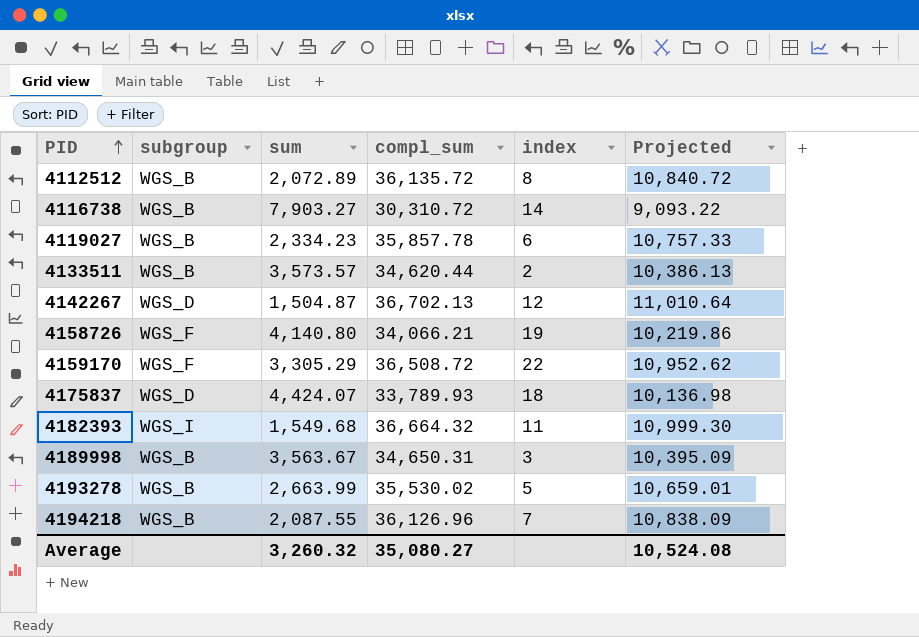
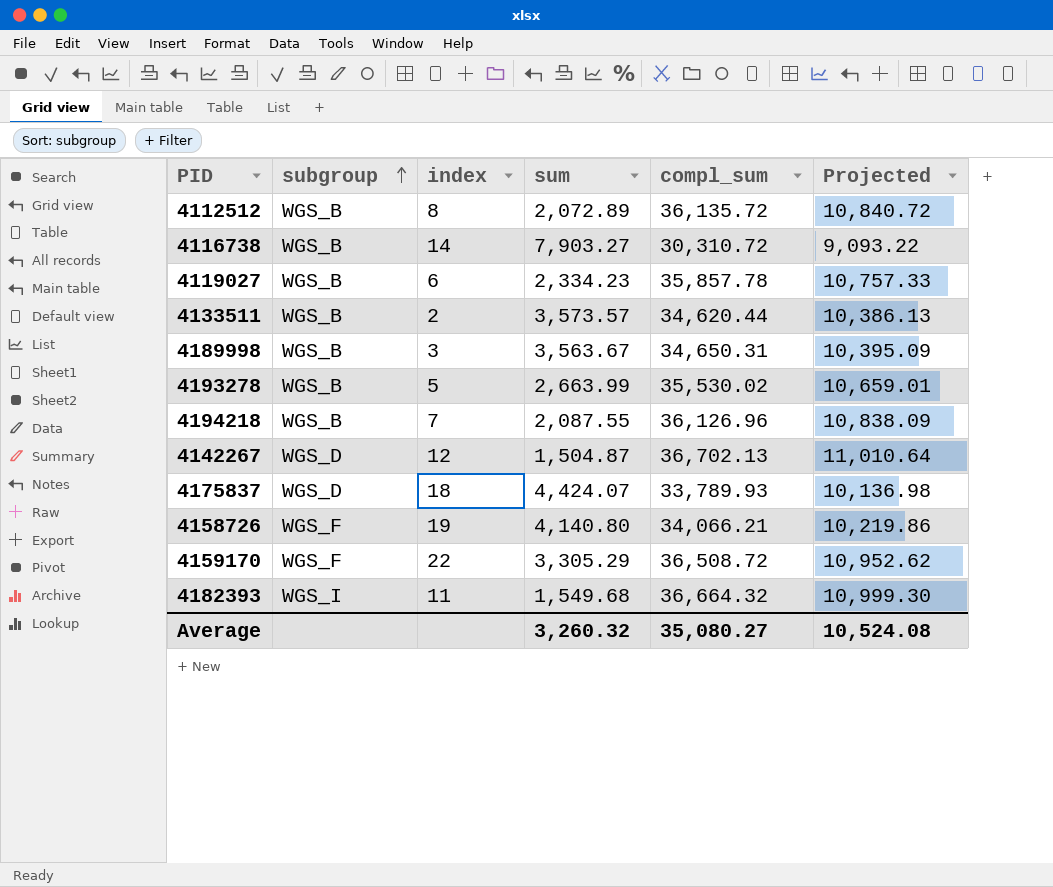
row order: PID ascending -> subgroup ascending
column index | position: 5 -> 3

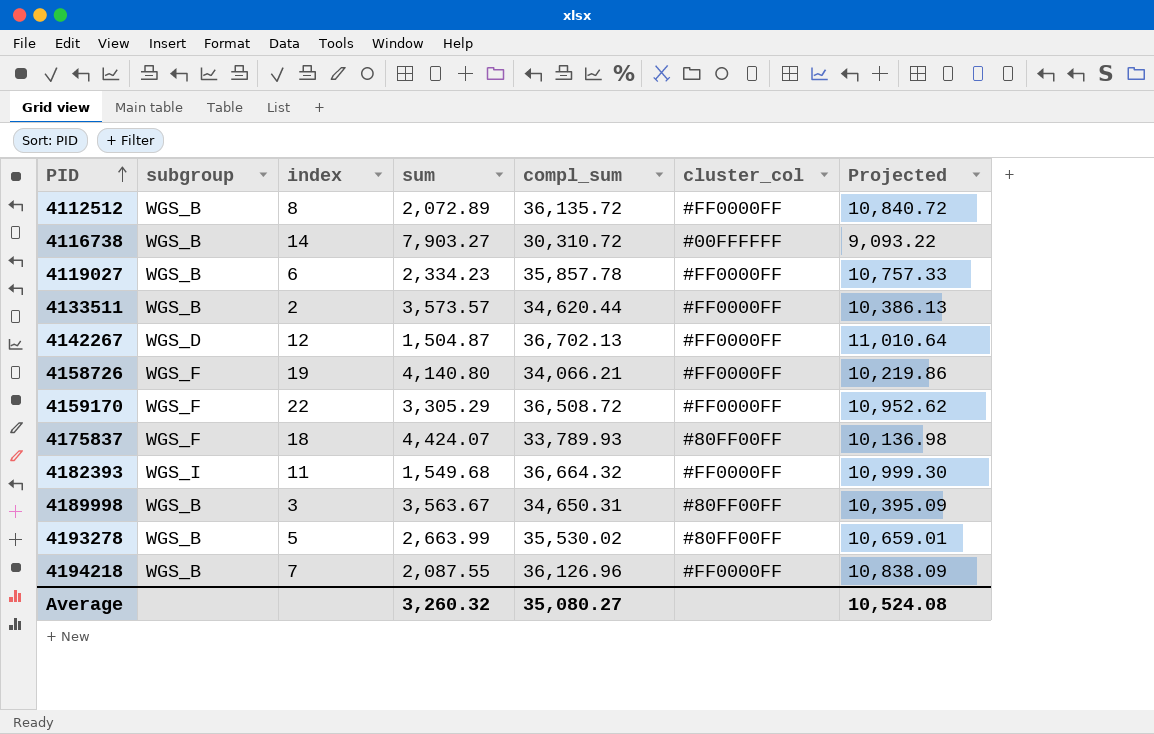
row order: subgroup ascending -> PID ascending
column cluster_col | position: none -> 6
4175837 | subgroup: WGS_D -> WGS_F

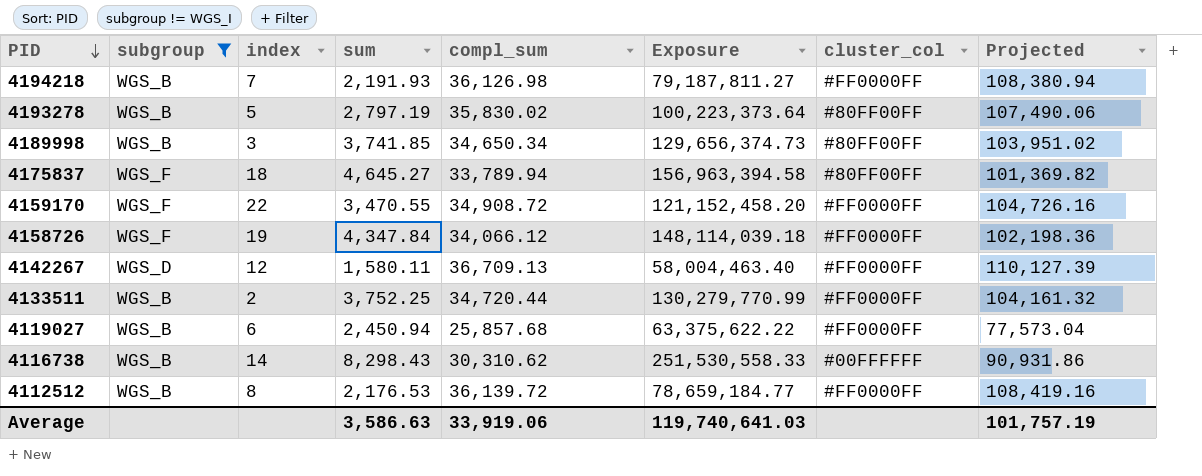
filter: none -> subgroup != WGS_I
row order: PID ascending -> PID descending
column Exposure | formula: none -> [sum] * [compl_sum]
column Projected | formula: [compl_sum] * 0.3 -> [compl_sum] * 3
4194218 | sum: 2,087.55 -> 2,191.93
4194218 | compl_sum: 36,126.96 -> 36,126.98
4193278 | sum: 2,663.99 -> 2,797.19
4193278 | compl_sum: 35,530.02 -> 35,830.02
4189998 | sum: 3,563.67 -> 3,741.85
4189998 | compl_sum: 34,650.31 -> 34,650.34
4175837 | sum: 4,424.07 -> 4,645.27
4175837 | compl_sum: 33,789.93 -> 33,789.94
4159170 | sum: 3,305.29 -> 3,470.55
4159170 | compl_sum: 36,508.72 -> 34,908.72
4158726 | sum: 4,140.80 -> 4,347.84
4158726 | compl_sum: 34,066.21 -> 34,066.12
4142267 | sum: 1,504.87 -> 1,580.11
4142267 | compl_sum: 36,702.13 -> 36,709.13
4133511 | sum: 3,573.57 -> 3,752.25
4133511 | compl_sum: 34,620.44 -> 34,720.44
4119027 | sum: 2,334.23 -> 2,450.94
4119027 | compl_sum: 35,857.78 -> 25,857.68
4116738 | sum: 7,903.27 -> 8,298.43
4116738 | compl_sum: 30,310.72 -> 30,310.62
4112512 | sum: 2,072.89 -> 2,176.53
4112512 | compl_sum: 36,135.72 -> 36,139.72
Average | sum: 3,260.32 -> 3,586.63
Average | compl_sum: 35,080.27 -> 33,919.06
Average | Projected: 10,524.08 -> 101,757.19

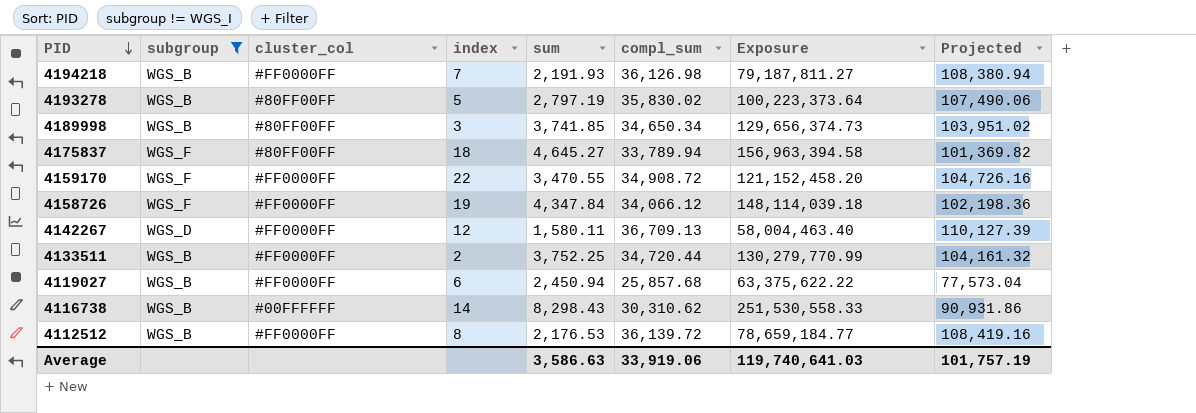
column cluster_col | position: 7 -> 3

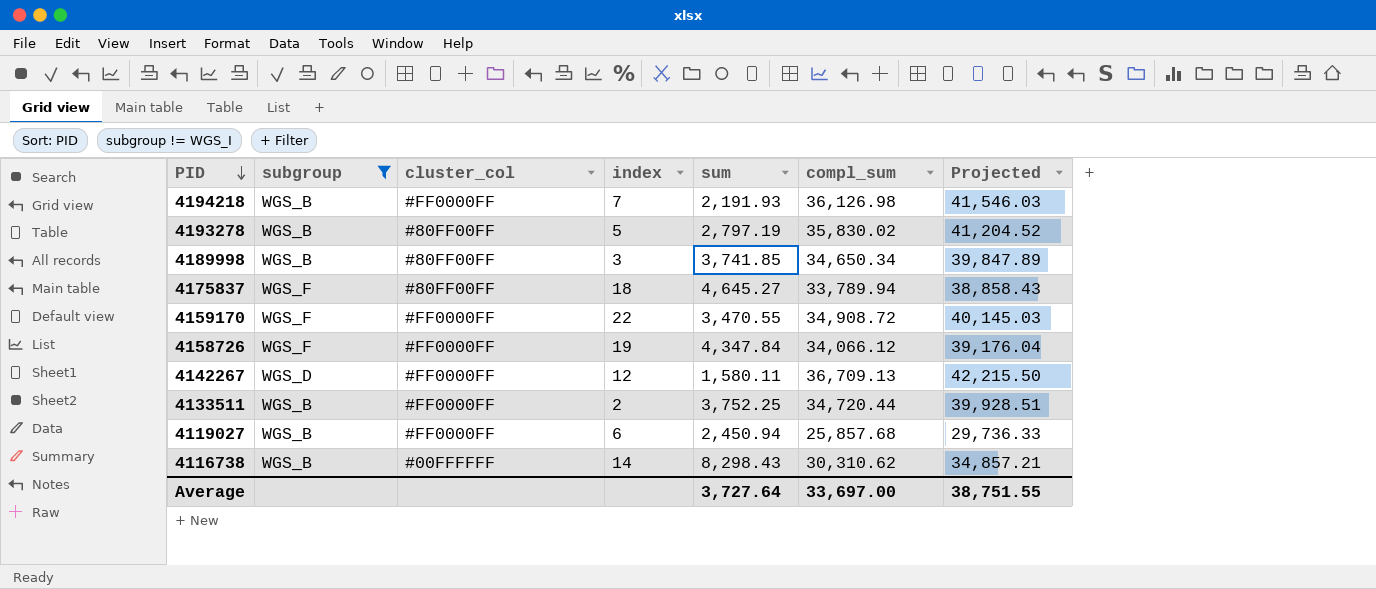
column Exposure | formula: [sum] * [compl_sum] -> none
column Projected | formula: [compl_sum] * 3 -> [compl_sum] * 1.15
row 4112512: WGS_B | #FF0000FF | 8 | 2,176.53 | 36,139.72 | 78,659,184.77 | 108,419.16 -> none
Average | sum: 3,586.63 -> 3,727.64
Average | compl_sum: 33,919.06 -> 33,697.00
Average | Projected: 101,757.19 -> 38,751.55

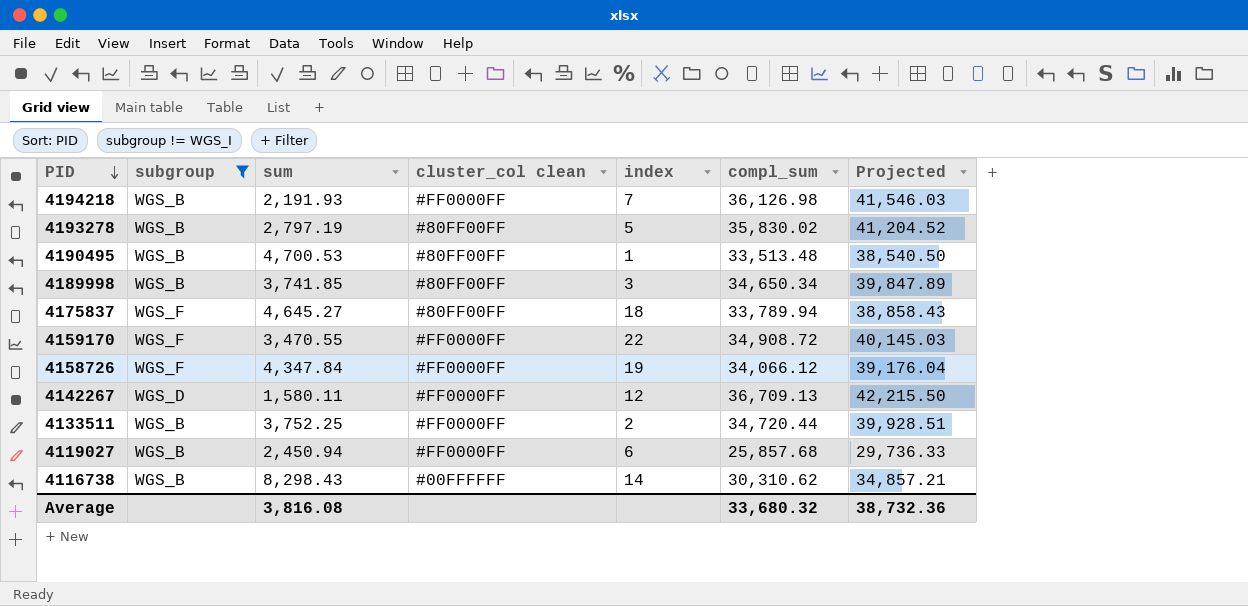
column sum | position: 5 -> 3
column name: cluster_col -> cluster_col clean
row 4190495: none -> WGS_B | 4,700.53 | #80FF00FF | 1 | 33,513.48 | 38,540.50
Average | sum: 3,727.64 -> 3,816.08
Average | compl_sum: 33,697.00 -> 33,680.32
Average | Projected: 38,751.55 -> 38,732.36

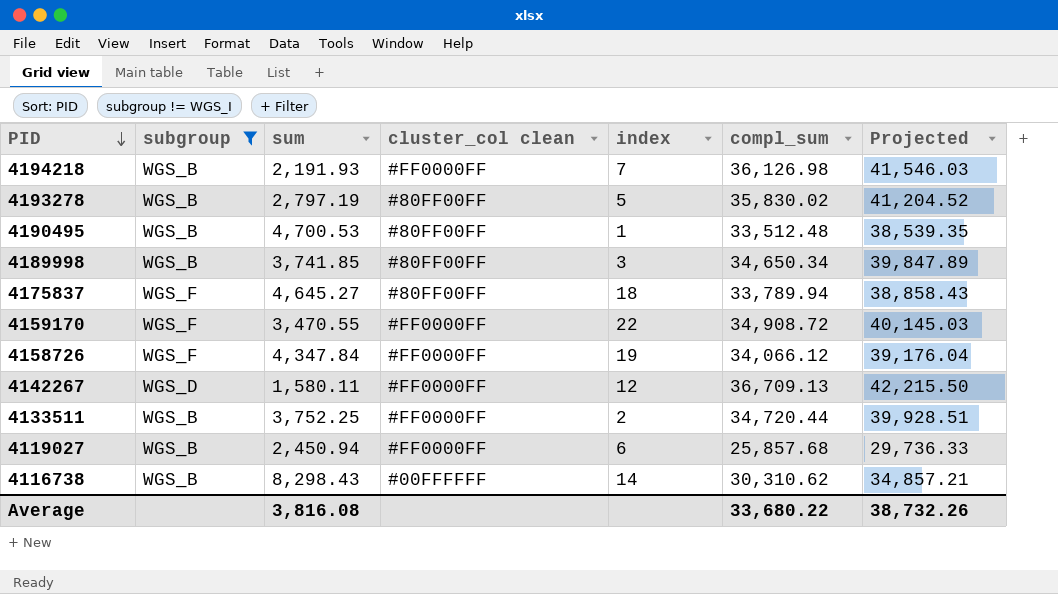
4190495 | compl_sum: 33,513.48 -> 33,512.48
4190495 | Projected: 38,540.50 -> 38,539.35
Average | compl_sum: 33,680.32 -> 33,680.22
Average | Projected: 38,732.36 -> 38,732.26

